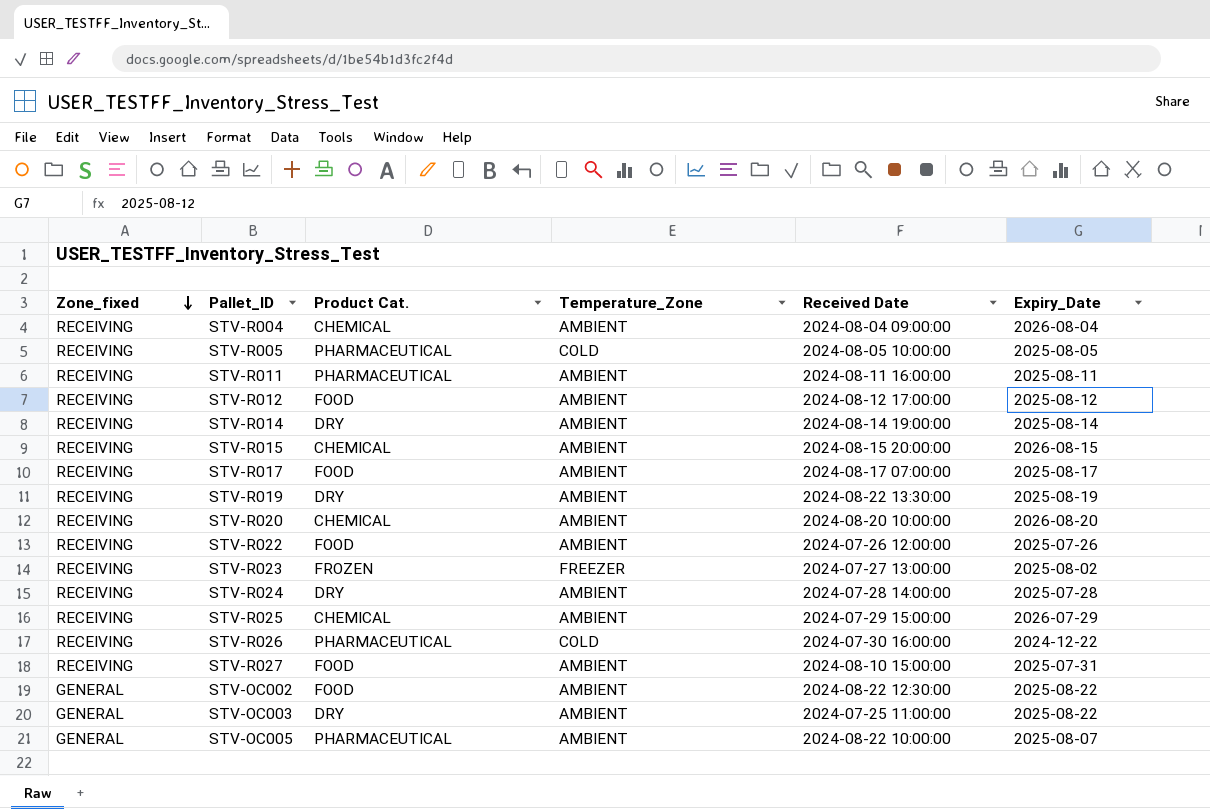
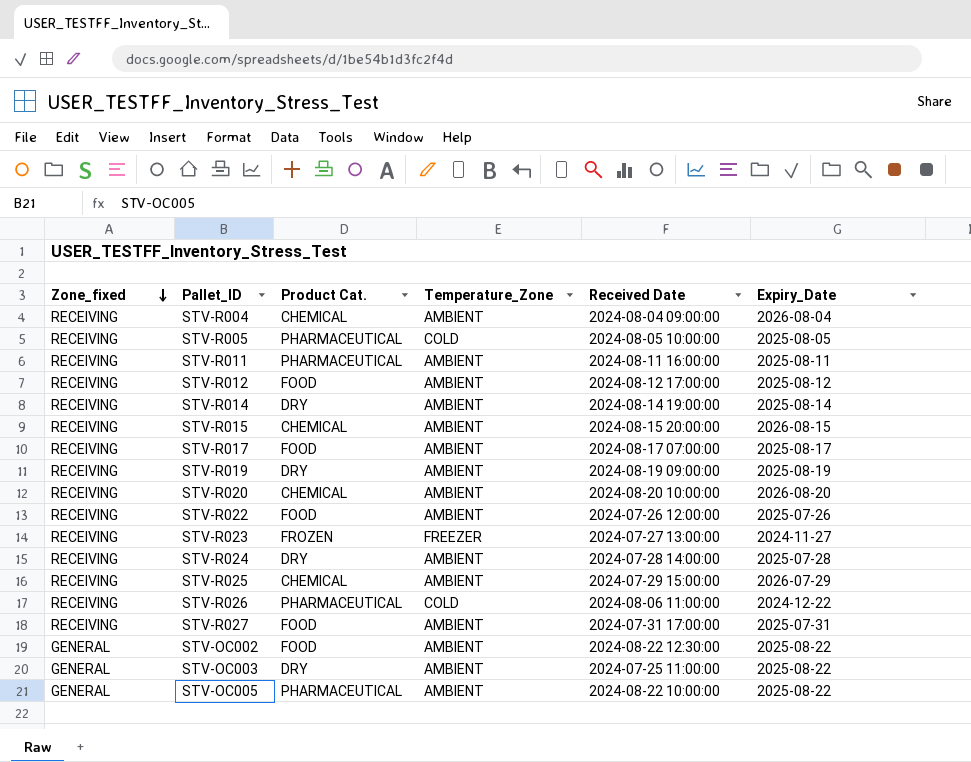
STV-R019 | Received Date: 2024-08-22 13:30:00 -> 2024-08-19 09:00:00
STV-R023 | Expiry_Date: 2025-08-02 -> 2024-11-27
STV-R026 | Received Date: 2024-07-30 16:00:00 -> 2024-08-06 11:00:00
STV-R027 | Received Date: 2024-08-10 15:00:00 -> 2024-07-31 17:00:00
STV-OC005 | Expiry_Date: 2025-08-07 -> 2025-08-22

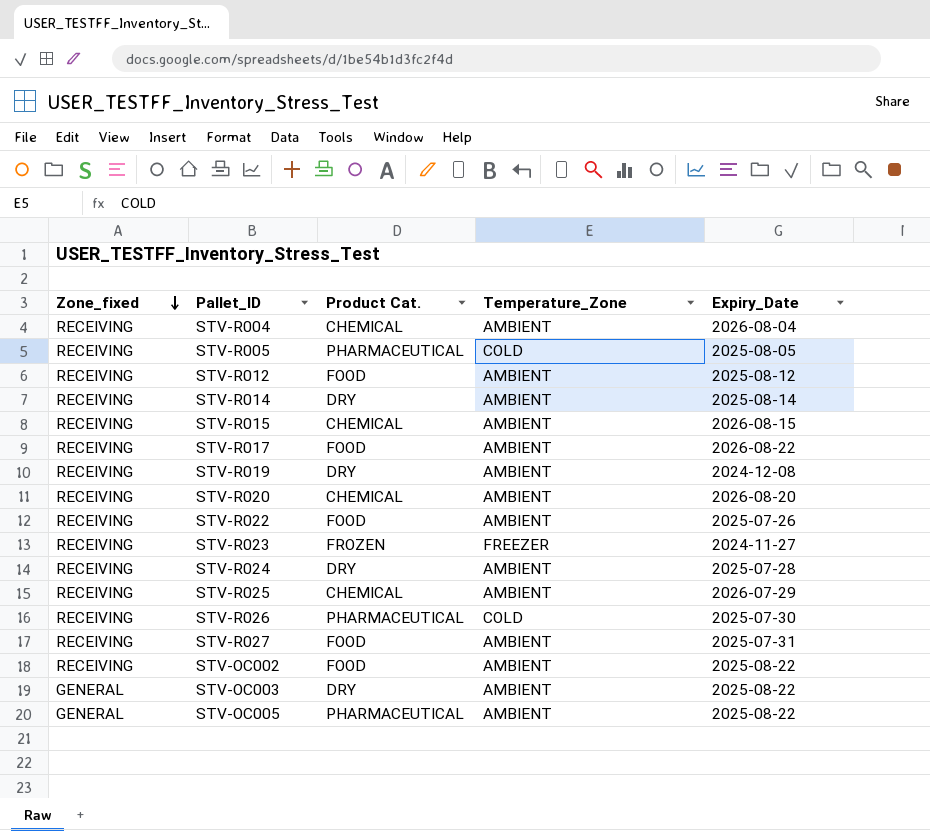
column Received Date | position: 5 -> none
row STV-R011: RECEIVING | PHARMACEUTICAL | AMBIENT | 2024-08-11 16:00:00 | 2025-08-11 -> none
STV-R017 | Expiry_Date: 2025-08-17 -> 2026-08-22
STV-R019 | Expiry_Date: 2025-08-19 -> 2024-12-08
STV-R026 | Expiry_Date: 2024-12-22 -> 2025-07-30
STV-OC002 | Zone_fixed: GENERAL -> RECEIVING

